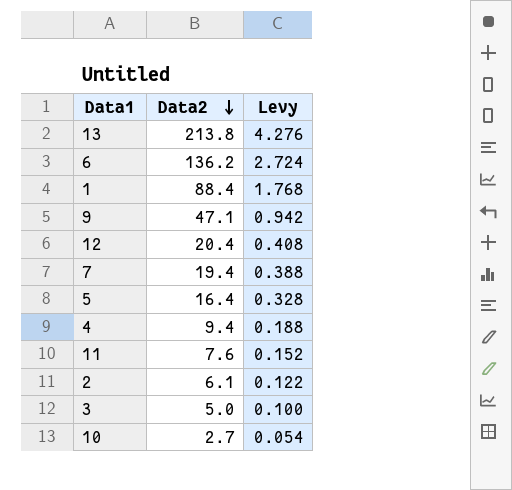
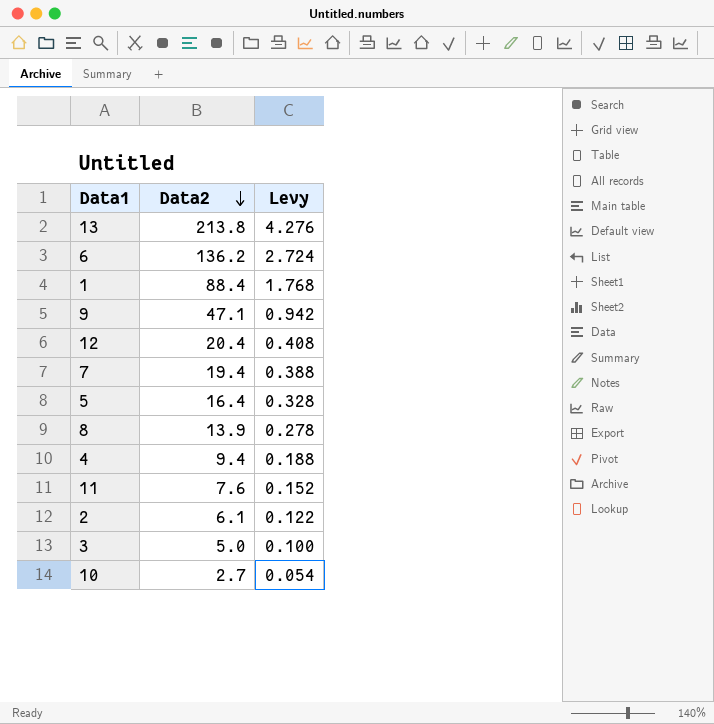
row 8: none -> 13.9 | 0.278

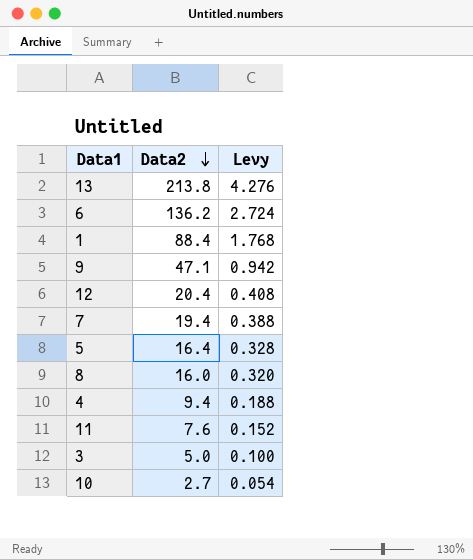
row 2: 6.1 | 0.122 -> none
8 | Data2: 13.9 -> 16.0
8 | Levy: 0.278 -> 0.320

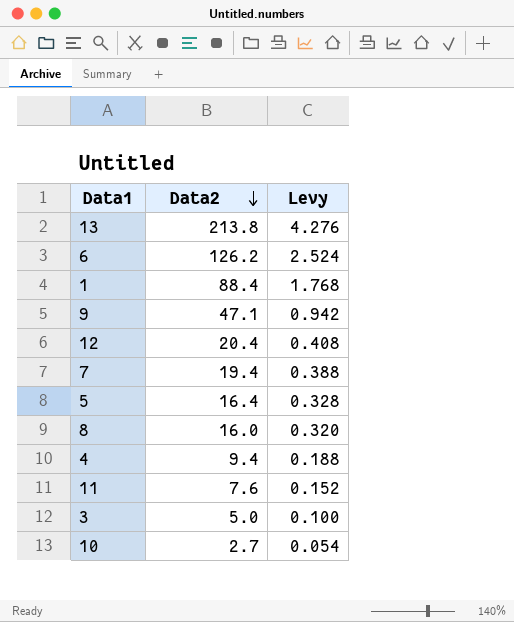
6 | Data2: 136.2 -> 126.2
6 | Levy: 2.724 -> 2.524

